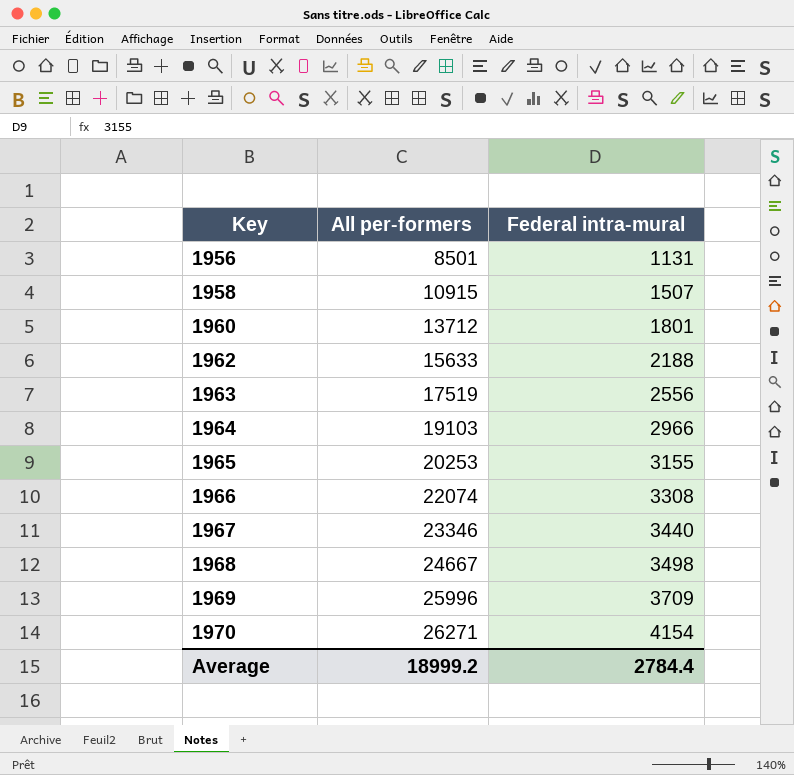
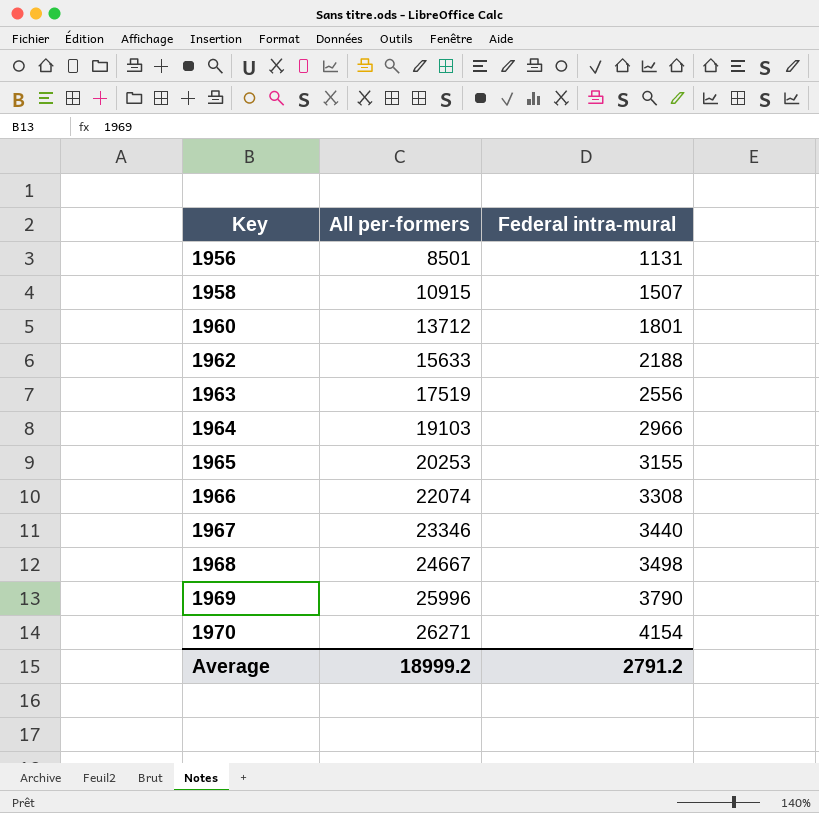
1969 | Federal intra-mural: 3709 -> 3790
Average | Federal intra-mural: 2784.4 -> 2791.2

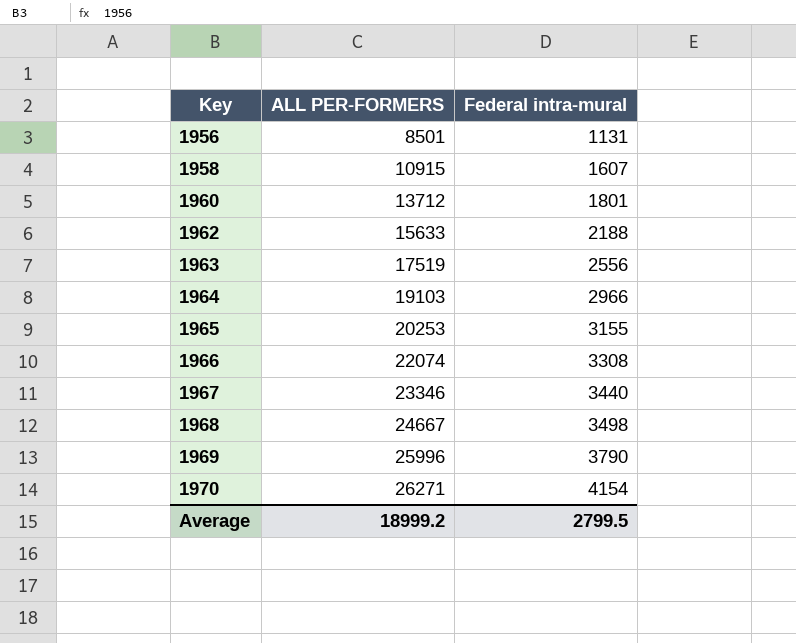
column name: All per-formers -> ALL PER-FORMERS
1958 | Federal intra-mural: 1507 -> 1607
Average | Federal intra-mural: 2791.2 -> 2799.5

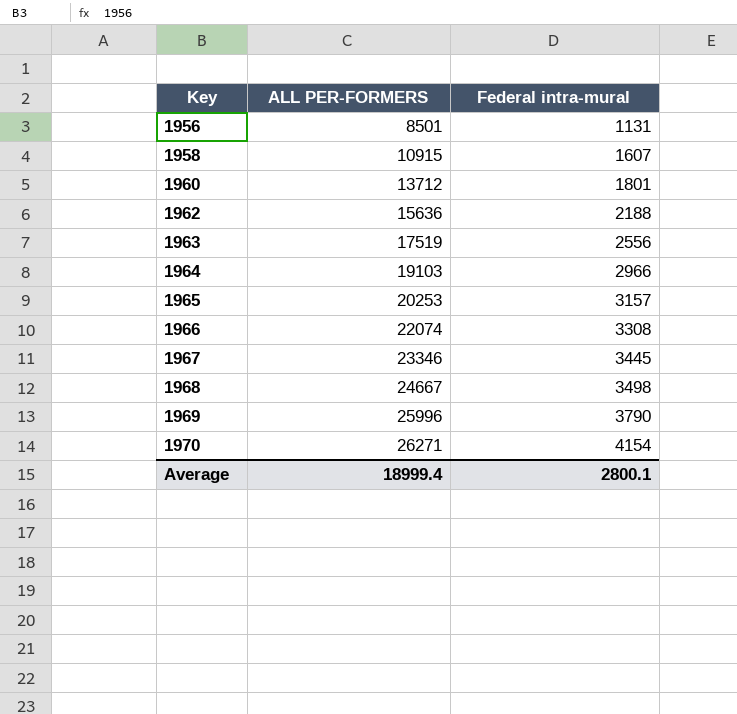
1962 | ALL PER-FORMERS: 15633 -> 15636
1965 | Federal intra-mural: 3155 -> 3157
1967 | Federal intra-mural: 3440 -> 3445
Average | ALL PER-FORMERS: 18999.2 -> 18999.4
Average | Federal intra-mural: 2799.5 -> 2800.1

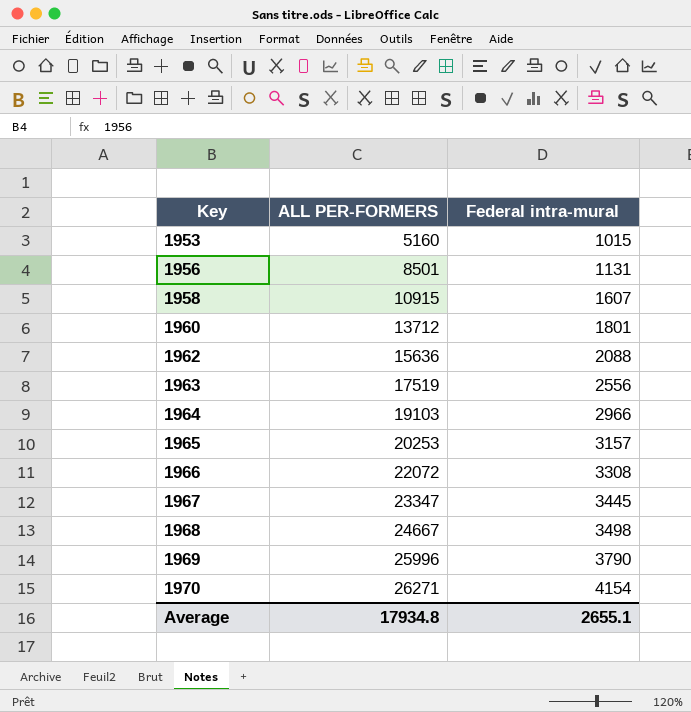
row 1953: none -> 5160 | 1015
1962 | Federal intra-mural: 2188 -> 2088
1966 | ALL PER-FORMERS: 22074 -> 22072
1967 | ALL PER-FORMERS: 23346 -> 23347
Average | ALL PER-FORMERS: 18999.4 -> 17934.8
Average | Federal intra-mural: 2800.1 -> 2655.1

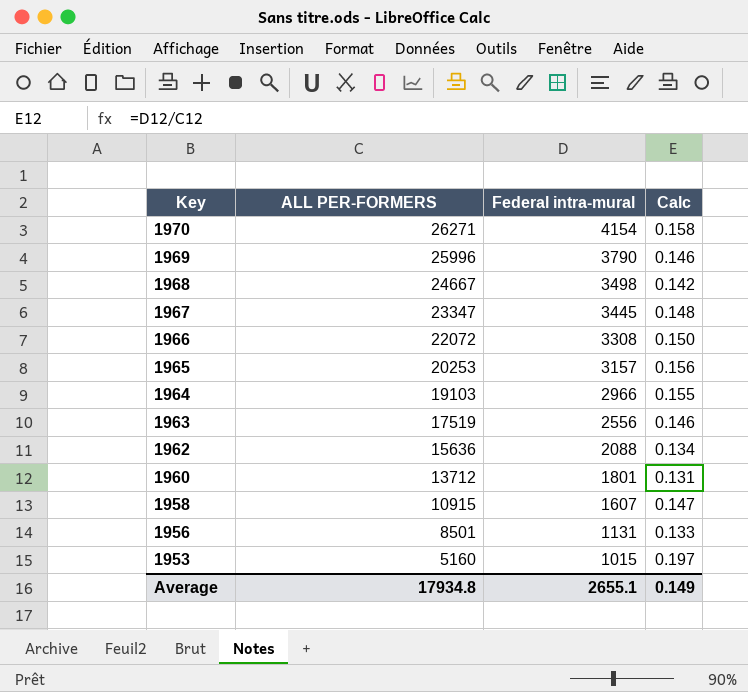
row order: Key ascending -> Key descending
column Calc | formula: none -> [Federal intra-mural] / [ALL PER-FORMERS]

